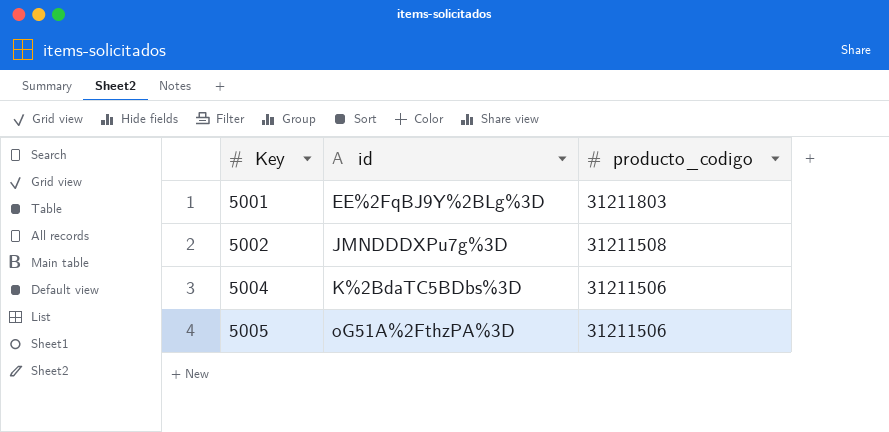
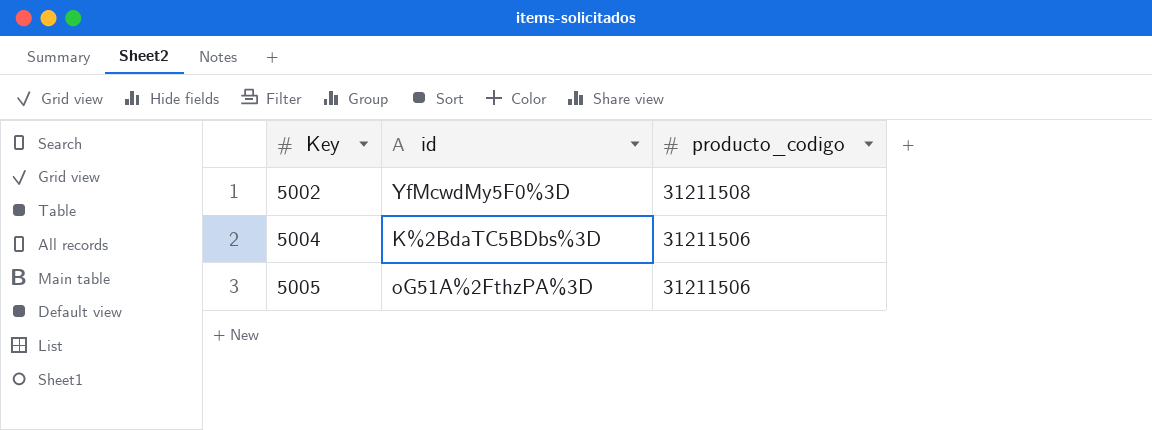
row 5001: EE%2FqBJ9Y%2BLg%3D | 31211803 -> none
5002 | id: JMNDDDXPu7g%3D -> YfMcwdMy5F0%3D

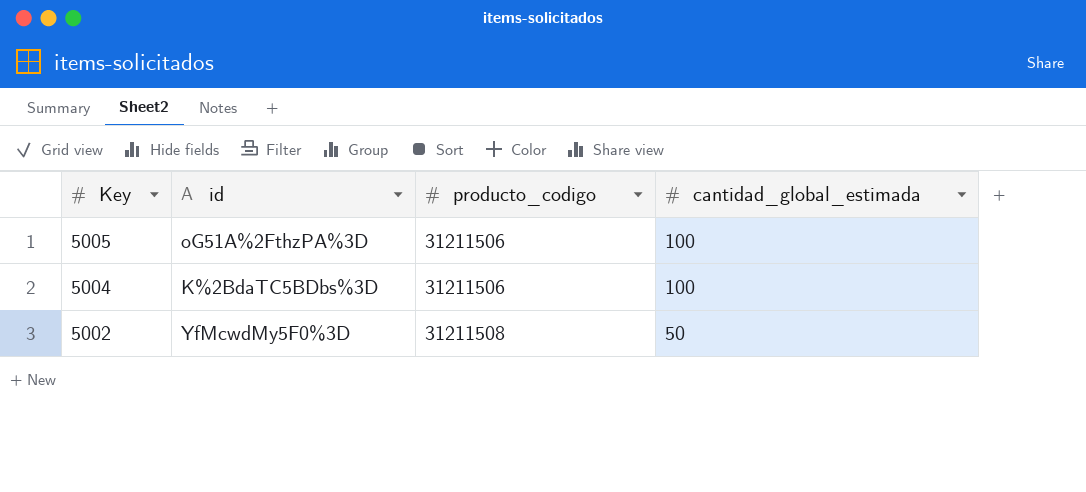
row order: Key ascending -> Key descending
column cantidad_global_estimada | position: none -> 4

